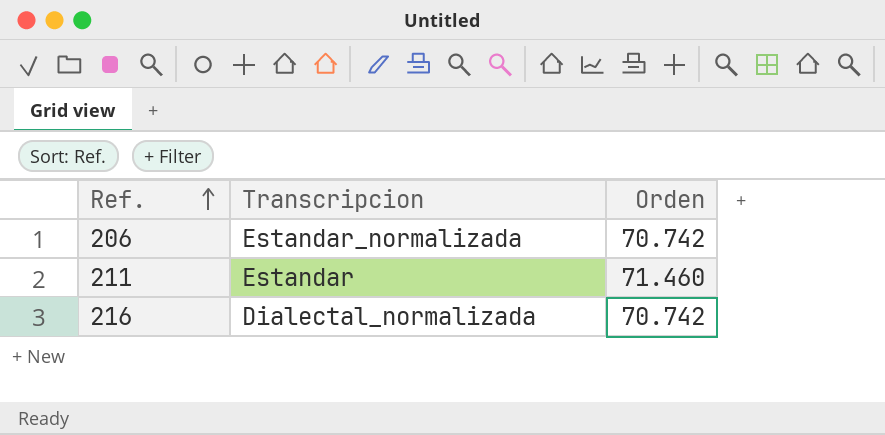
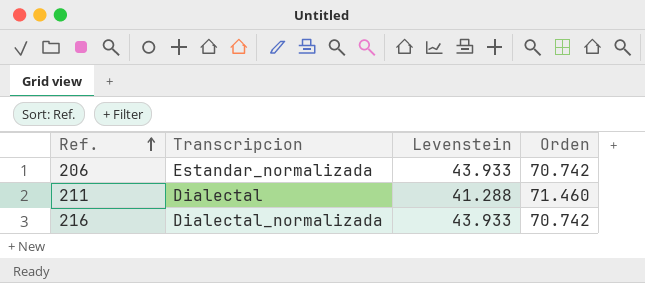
column Levenstein | position: none -> 3
211 | Transcripcion: Estandar -> Dialectal

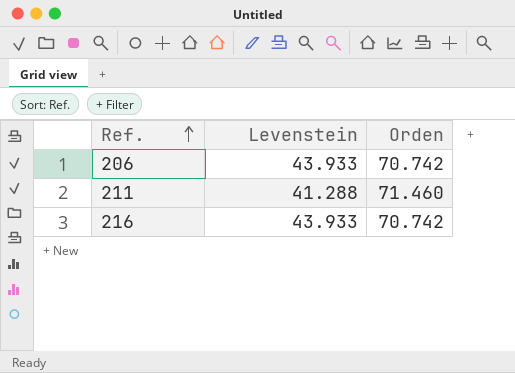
column Transcripcion | position: 2 -> none

